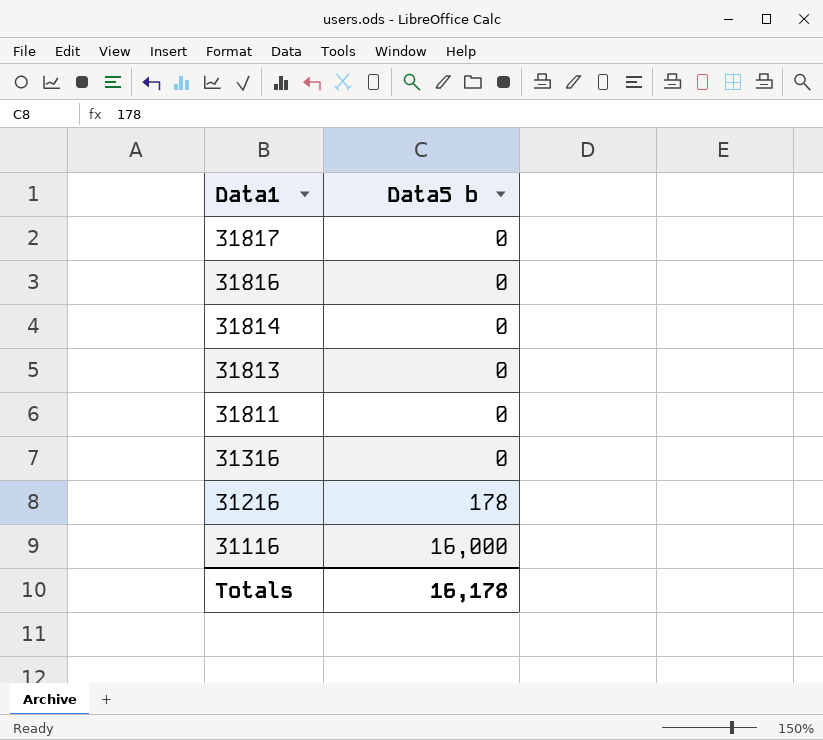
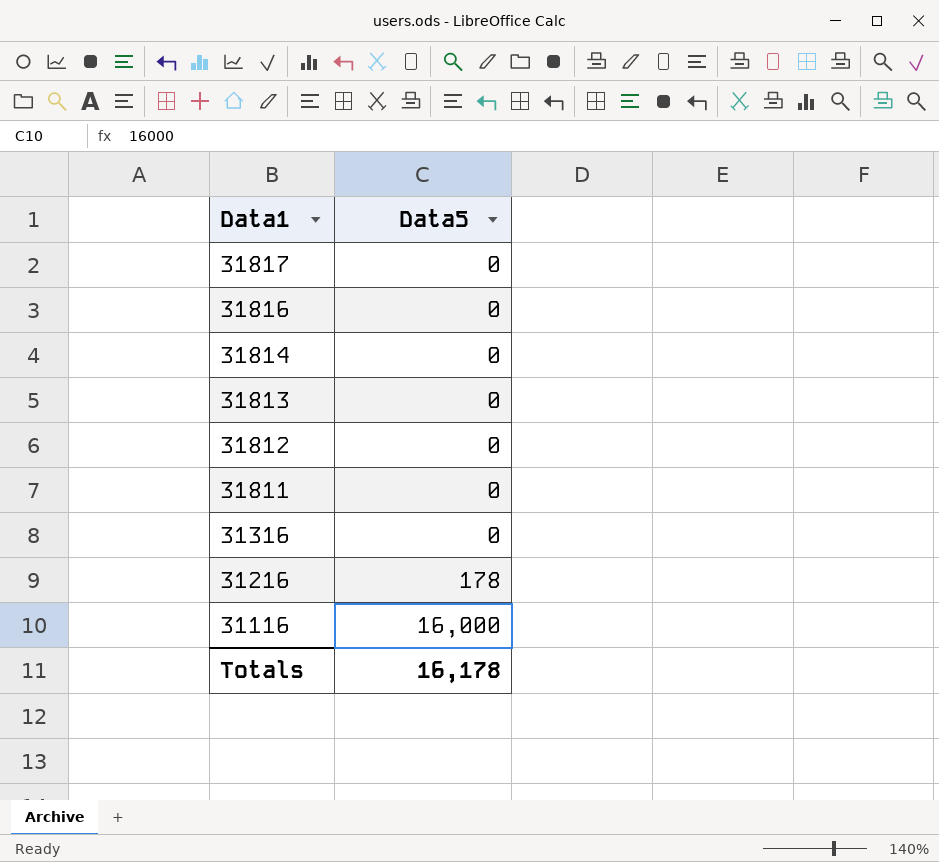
column name: Data5 b -> Data5
row 31812: none -> 0

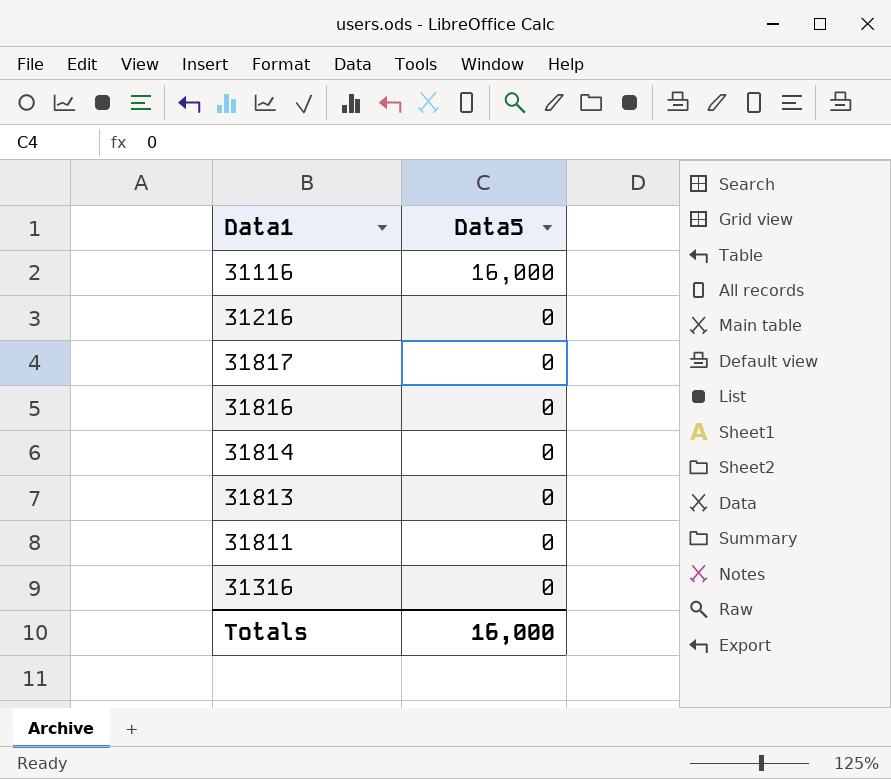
row order: Data1 descending -> Data5 descending
row 31812: 0 -> none
31216 | Data5: 178 -> 0
Totals | Data5: 16,178 -> 16,000

